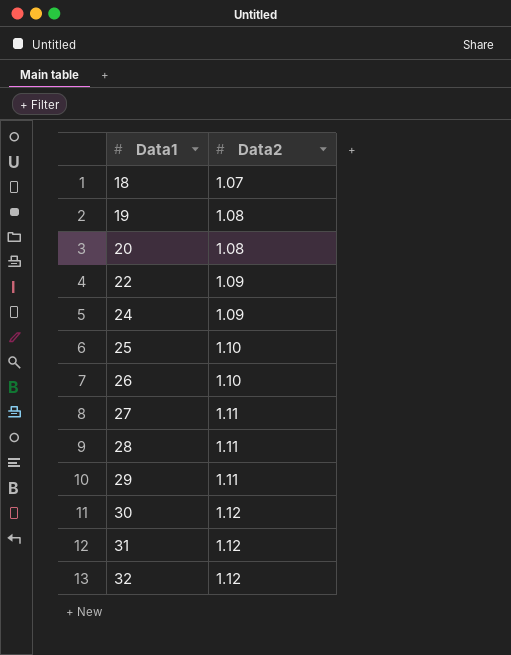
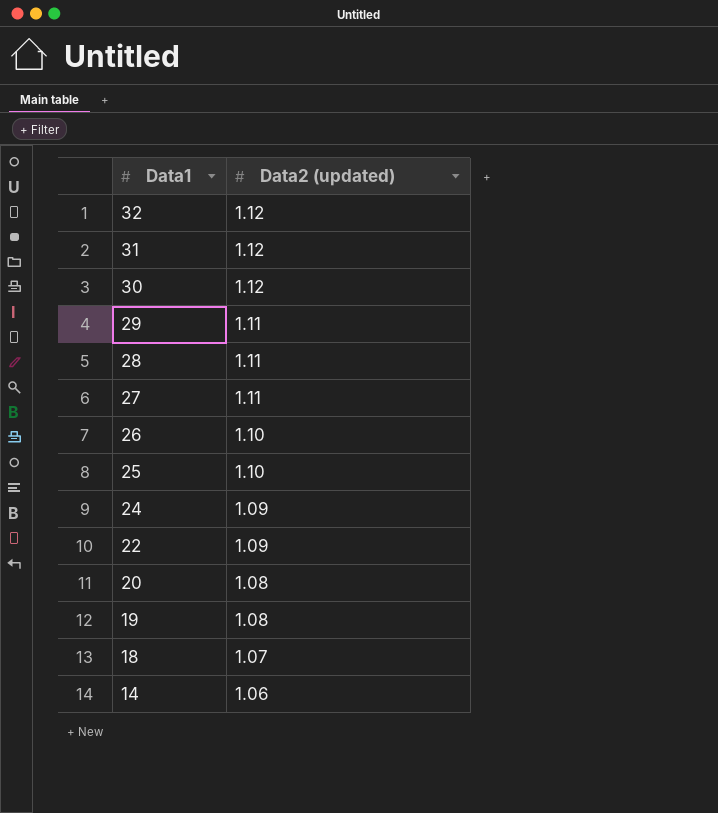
row order: Data1 ascending -> Data1 descending
column name: Data2 -> Data2 (updated)
row 14: none -> 1.06

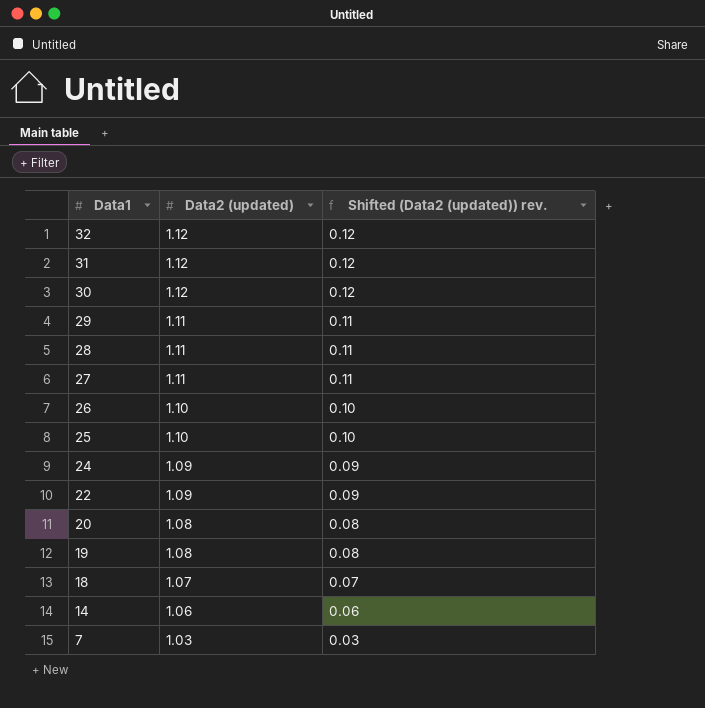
column Shifted (Data2 (updated)) rev. | formula: none -> [Data2 (updated)] - 1
row 7: none -> 1.03 | 0.03

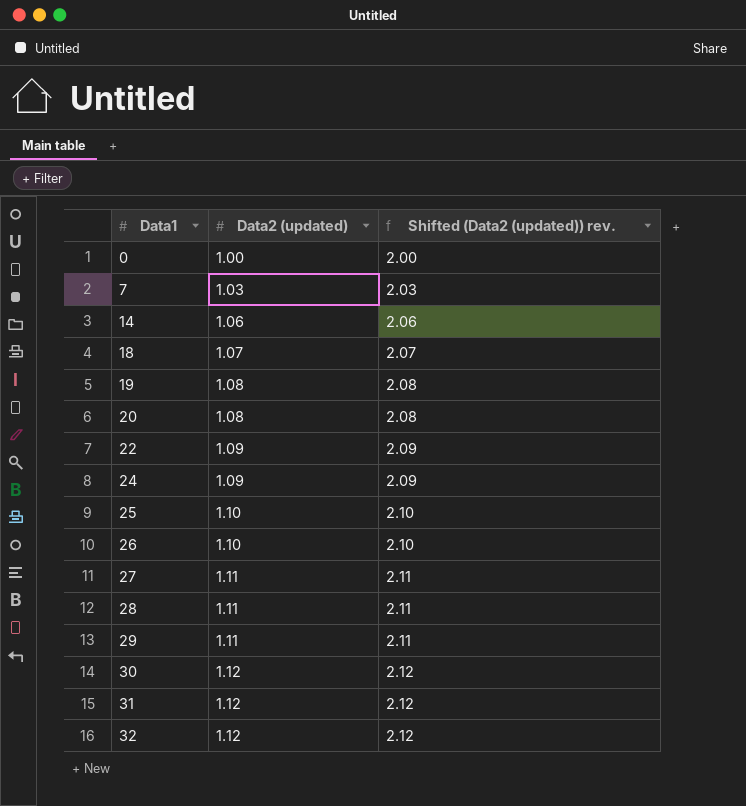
row order: Data1 descending -> Data1 ascending
column Shifted (Data2 (updated)) rev. | formula: [Data2 (updated)] - 1 -> [Data2 (updated)] + 1
row 0: none -> 1.00 | 2.00

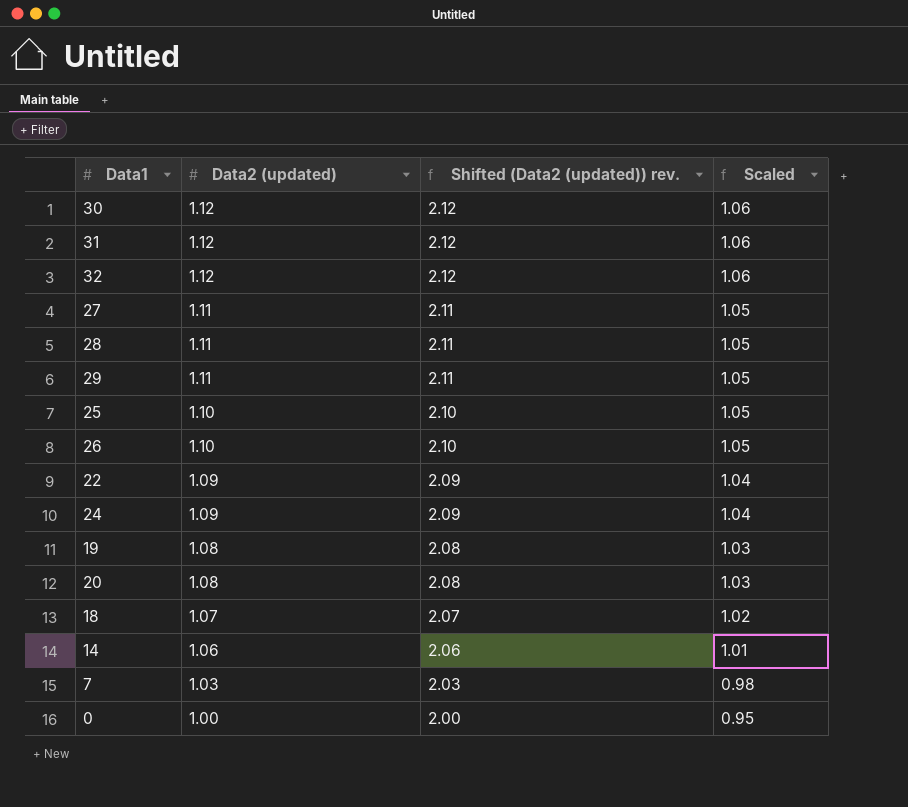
row order: Data1 ascending -> Data2 (updated) descending
column Scaled | formula: none -> [Data2 (updated)] * 0.95

